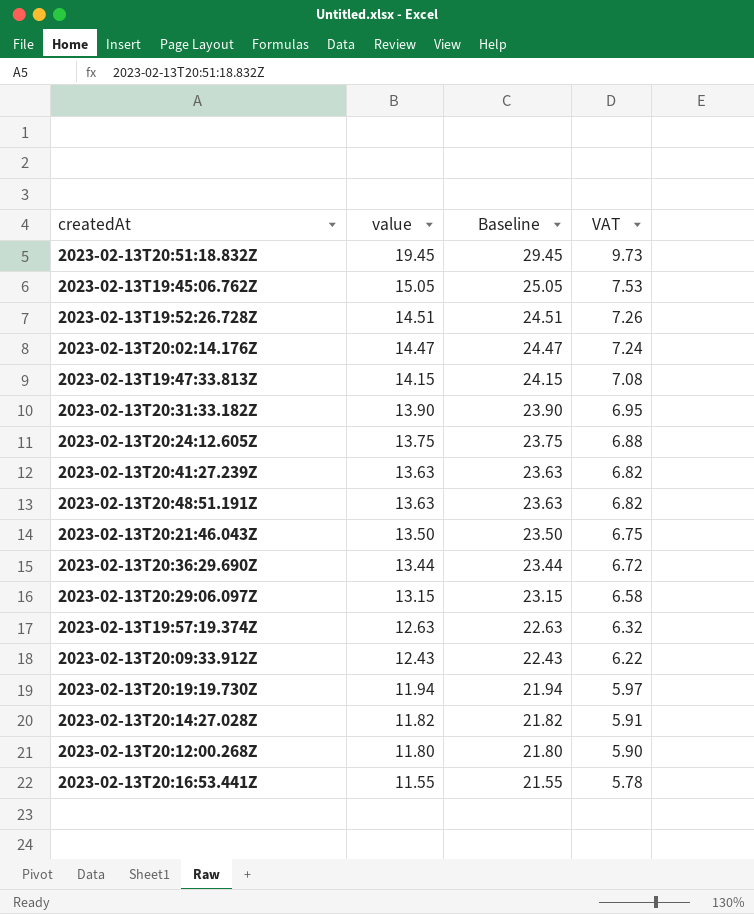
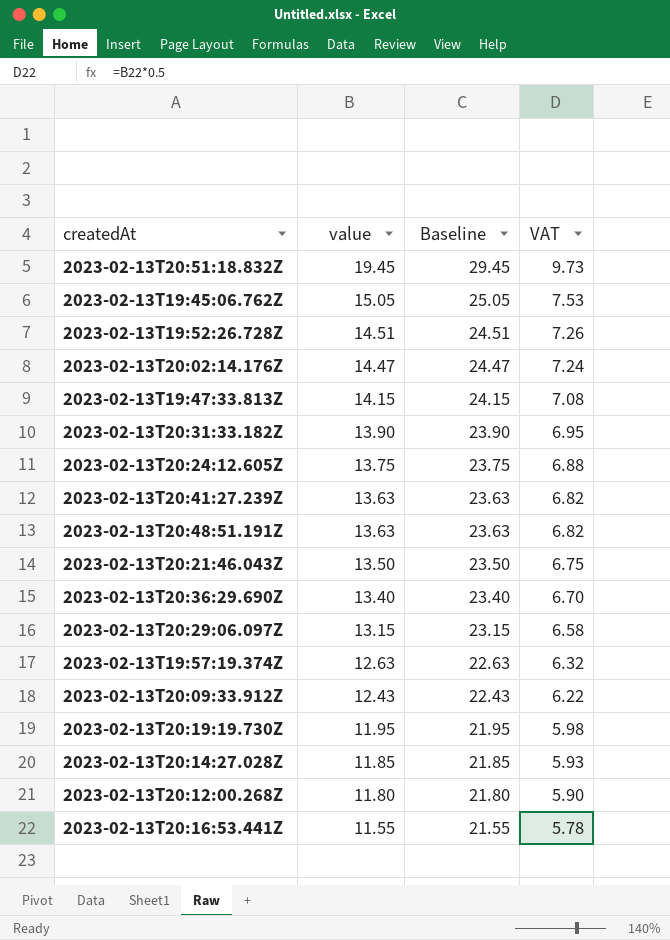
2023-02-13T20:36:29.690Z | value: 13.44 -> 13.40
2023-02-13T20:36:29.690Z | Baseline: 23.44 -> 23.40
2023-02-13T20:36:29.690Z | VAT: 6.72 -> 6.70
2023-02-13T20:19:19.730Z | value: 11.94 -> 11.95
2023-02-13T20:19:19.730Z | Baseline: 21.94 -> 21.95
2023-02-13T20:19:19.730Z | VAT: 5.97 -> 5.98
2023-02-13T20:14:27.028Z | value: 11.82 -> 11.85
2023-02-13T20:14:27.028Z | Baseline: 21.82 -> 21.85
2023-02-13T20:14:27.028Z | VAT: 5.91 -> 5.93

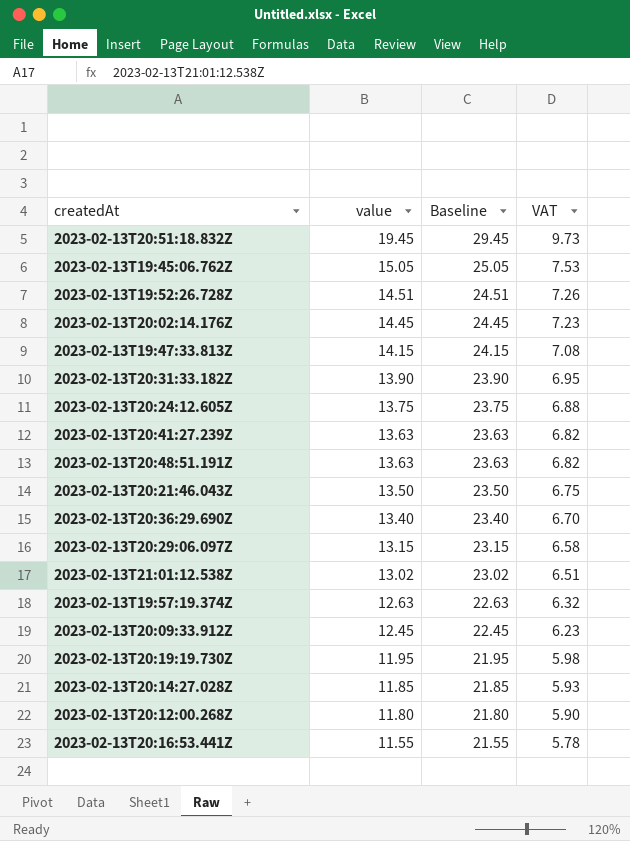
2023-02-13T20:02:14.176Z | value: 14.47 -> 14.45
2023-02-13T20:02:14.176Z | Baseline: 24.47 -> 24.45
2023-02-13T20:02:14.176Z | VAT: 7.24 -> 7.23
row 2023-02-13T21:01:12.538Z: none -> 13.02 | 23.02 | 6.51
2023-02-13T20:09:33.912Z | value: 12.43 -> 12.45
2023-02-13T20:09:33.912Z | Baseline: 22.43 -> 22.45
2023-02-13T20:09:33.912Z | VAT: 6.22 -> 6.23

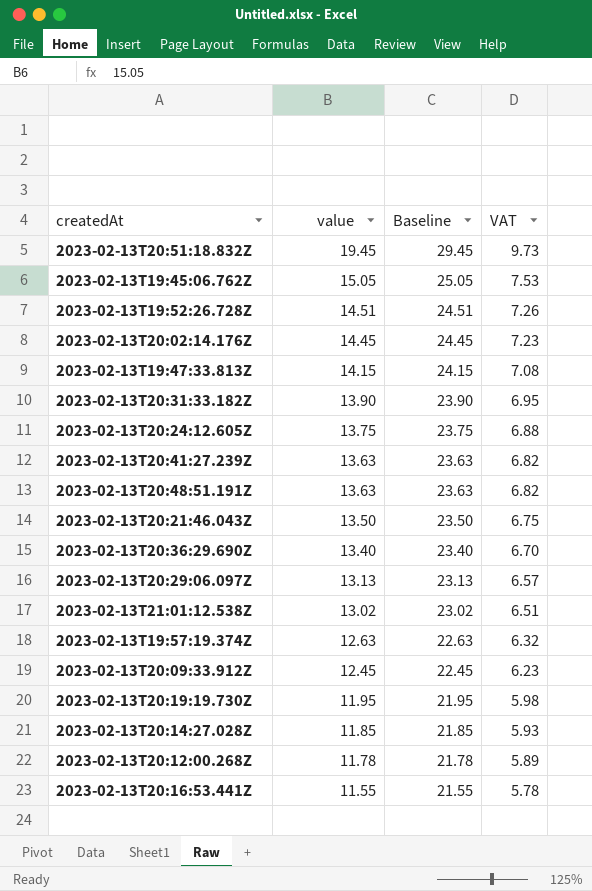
2023-02-13T20:29:06.097Z | value: 13.15 -> 13.13
2023-02-13T20:29:06.097Z | Baseline: 23.15 -> 23.13
2023-02-13T20:29:06.097Z | VAT: 6.58 -> 6.57
2023-02-13T20:12:00.268Z | value: 11.80 -> 11.78
2023-02-13T20:12:00.268Z | Baseline: 21.80 -> 21.78
2023-02-13T20:12:00.268Z | VAT: 5.90 -> 5.89

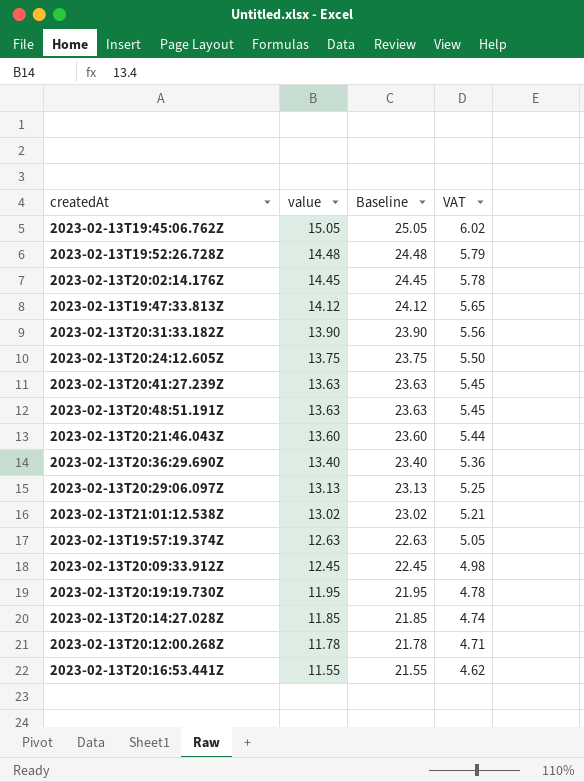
column VAT | formula: [value] * 0.5 -> [value] * 0.4
row 2023-02-13T20:51:18.832Z: 19.45 | 29.45 | 9.73 -> none
2023-02-13T19:52:26.728Z | value: 14.51 -> 14.48
2023-02-13T19:52:26.728Z | Baseline: 24.51 -> 24.48
2023-02-13T19:47:33.813Z | value: 14.15 -> 14.12
2023-02-13T19:47:33.813Z | Baseline: 24.15 -> 24.12
2023-02-13T20:21:46.043Z | value: 13.50 -> 13.60
2023-02-13T20:21:46.043Z | Baseline: 23.50 -> 23.60

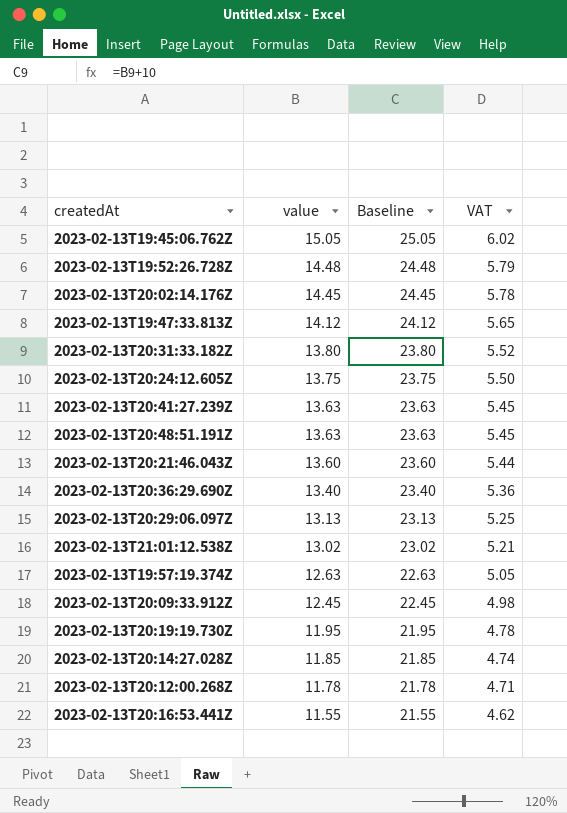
2023-02-13T20:31:33.182Z | value: 13.90 -> 13.80
2023-02-13T20:31:33.182Z | Baseline: 23.90 -> 23.80
2023-02-13T20:31:33.182Z | VAT: 5.56 -> 5.52

